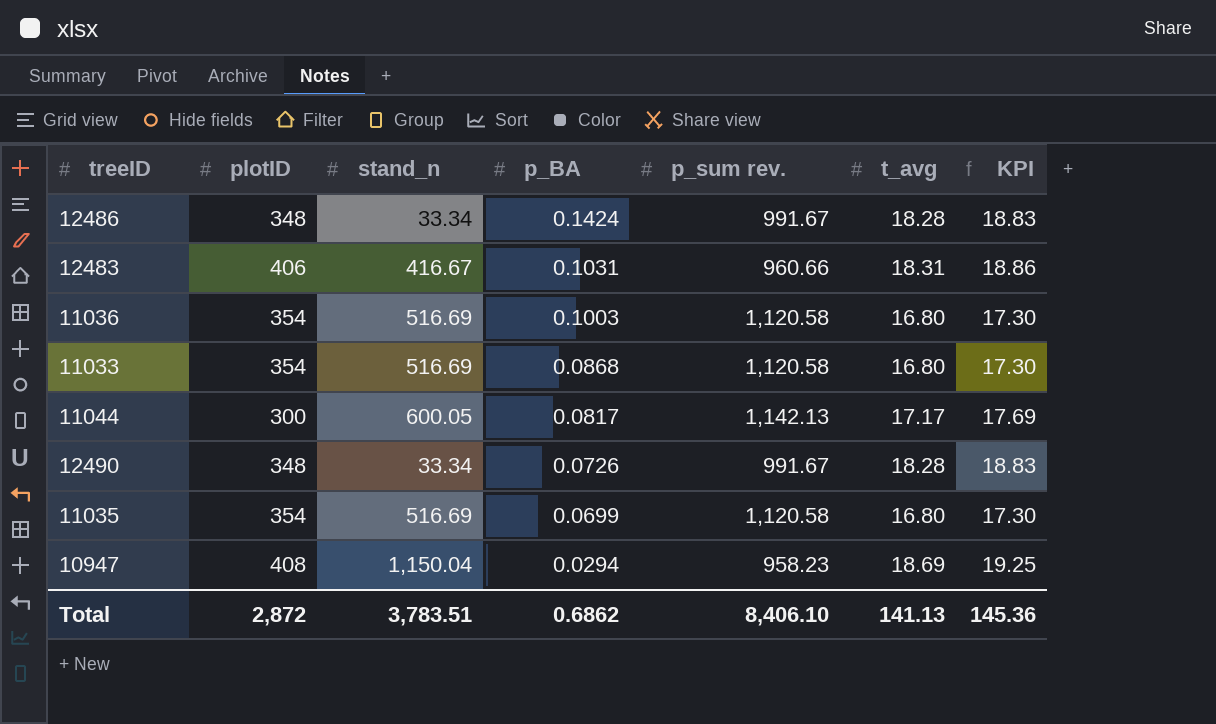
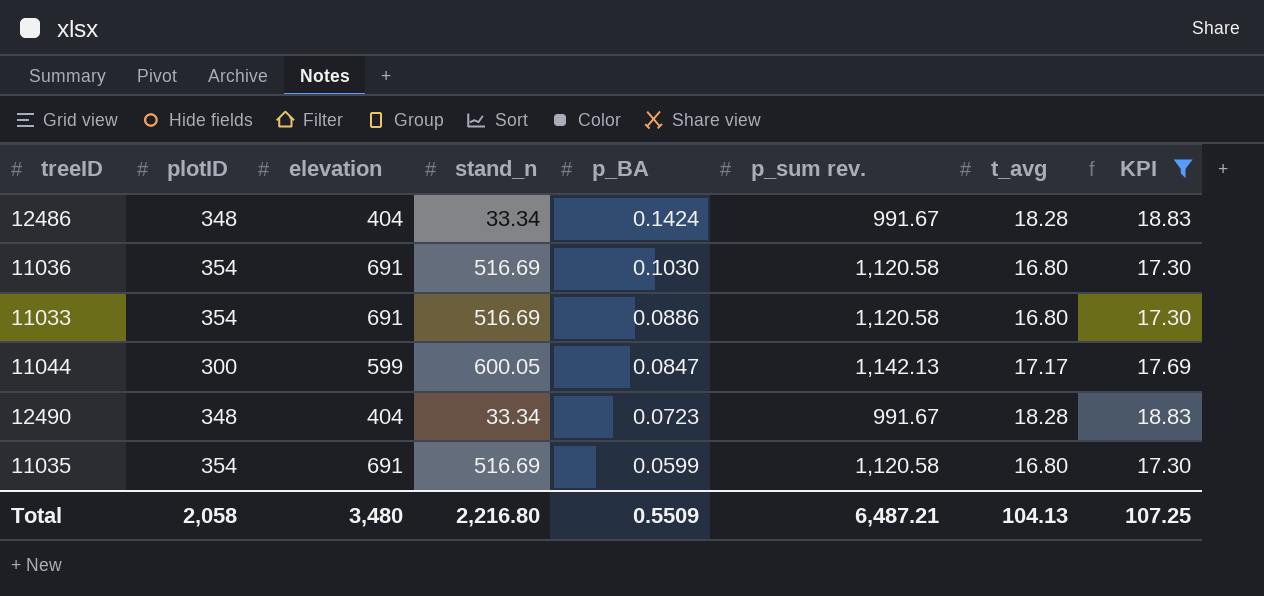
filter: none -> KPI <= 18.83
column elevation | position: none -> 3
11036 | p_BA: 0.1003 -> 0.1030
11033 | p_BA: 0.0868 -> 0.0886
11044 | p_BA: 0.0817 -> 0.0847
12490 | p_BA: 0.0726 -> 0.0723
11035 | p_BA: 0.0699 -> 0.0599
Total | plotID: 2,872 -> 2,058
Total | stand_n: 3,783.51 -> 2,216.80
Total | p_BA: 0.6862 -> 0.5509
Total | p_sum rev.: 8,406.10 -> 6,487.21
Total | t_avg: 141.13 -> 104.13
Total | KPI: 145.36 -> 107.25

